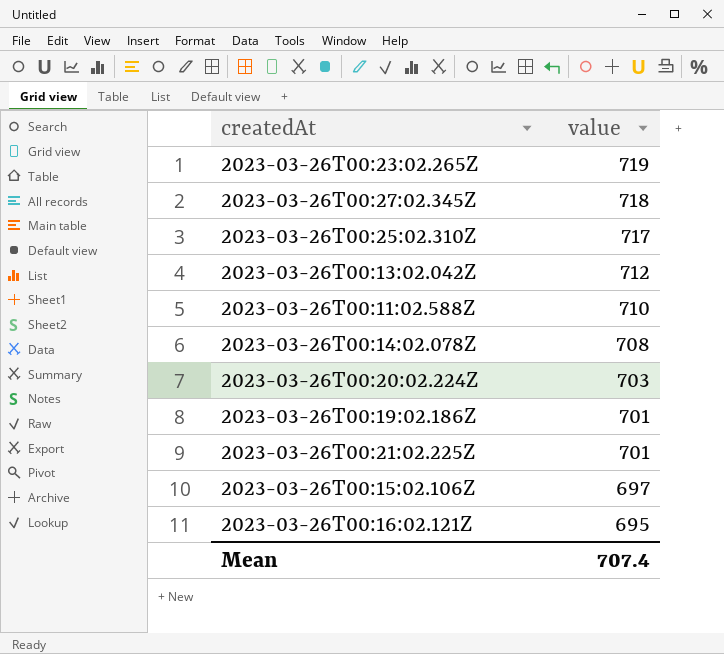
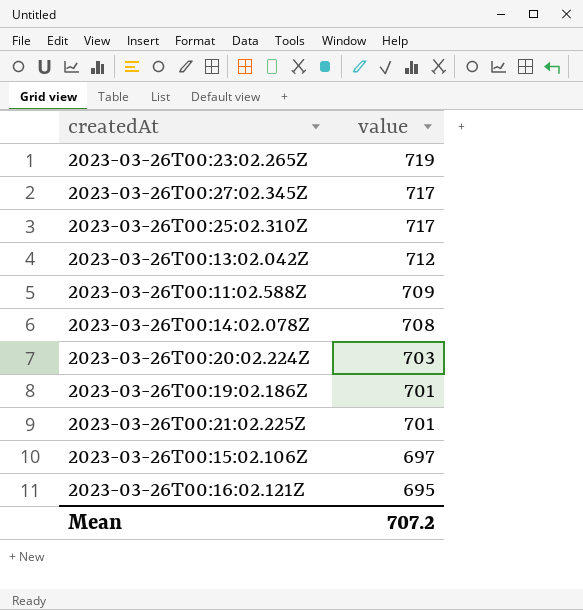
2023-03-26T00:27:02.345Z | value: 718 -> 717
2023-03-26T00:11:02.588Z | value: 710 -> 709
Mean | value: 707.4 -> 707.2

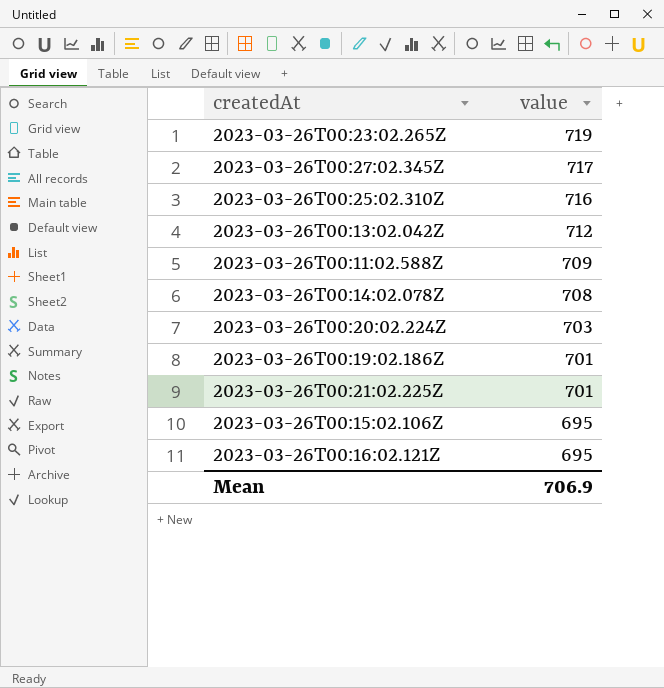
2023-03-26T00:25:02.310Z | value: 717 -> 716
2023-03-26T00:15:02.106Z | value: 697 -> 695
Mean | value: 707.2 -> 706.9

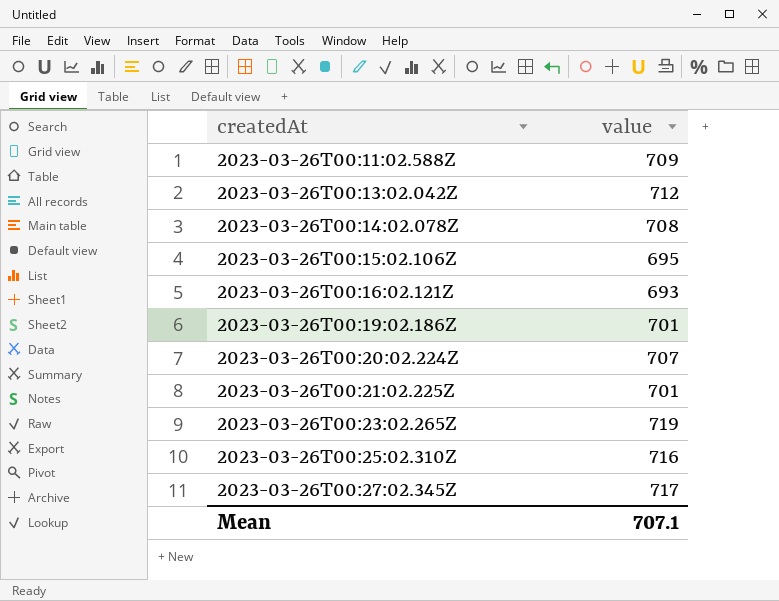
row order: value descending -> createdAt ascending
2023-03-26T00:16:02.121Z | value: 695 -> 693
2023-03-26T00:20:02.224Z | value: 703 -> 707
Mean | value: 706.9 -> 707.1

